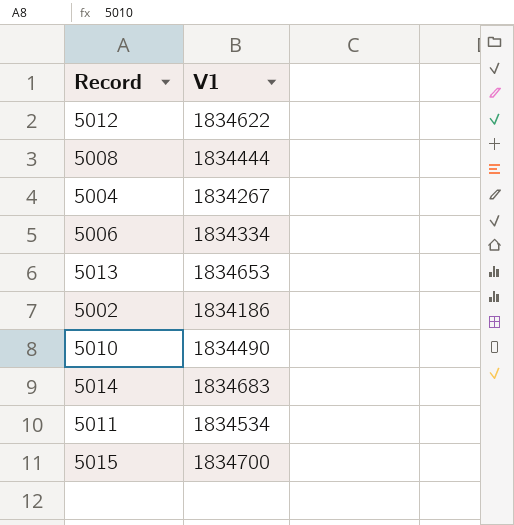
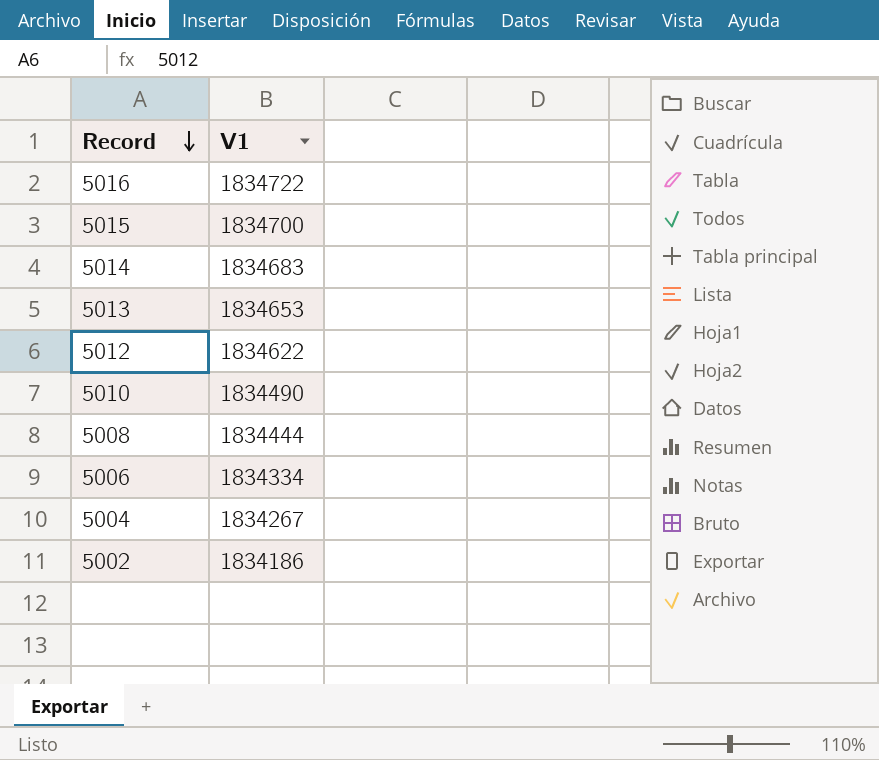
row order: none -> Record descending
row 5011: 1834534 -> none
row 5016: none -> 1834722

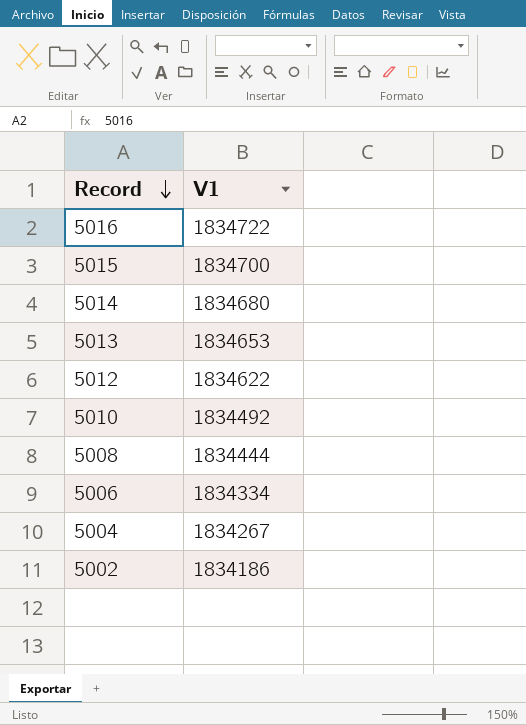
5014 | V1: 1834683 -> 1834680
5010 | V1: 1834490 -> 1834492

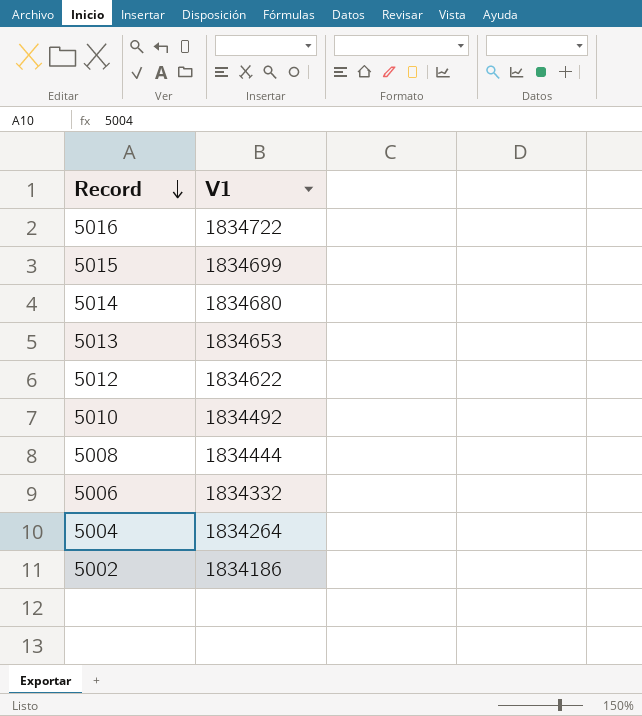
5015 | V1: 1834700 -> 1834699
5006 | V1: 1834334 -> 1834332
5004 | V1: 1834267 -> 1834264

